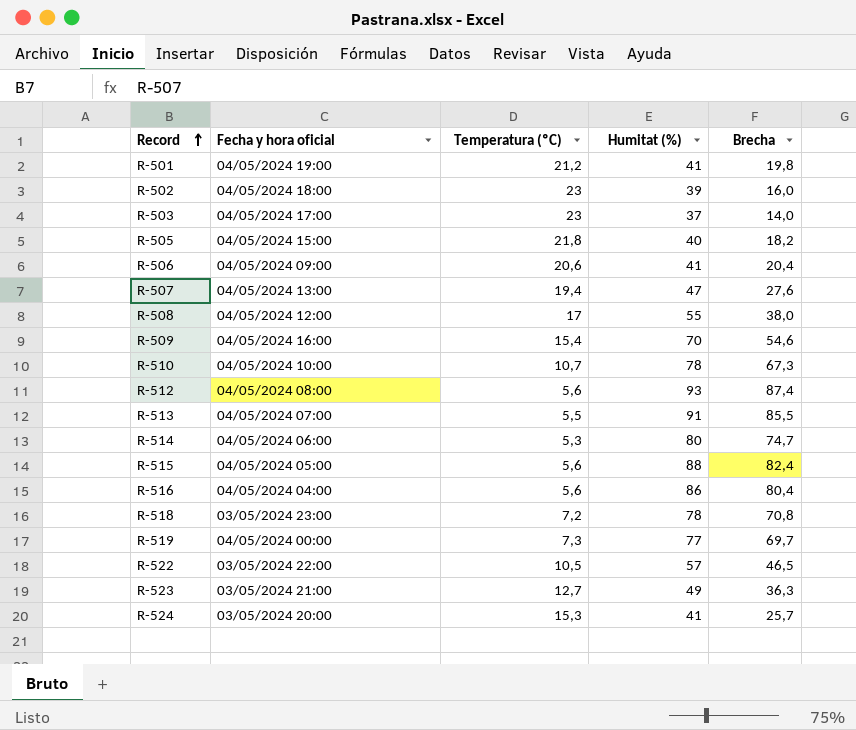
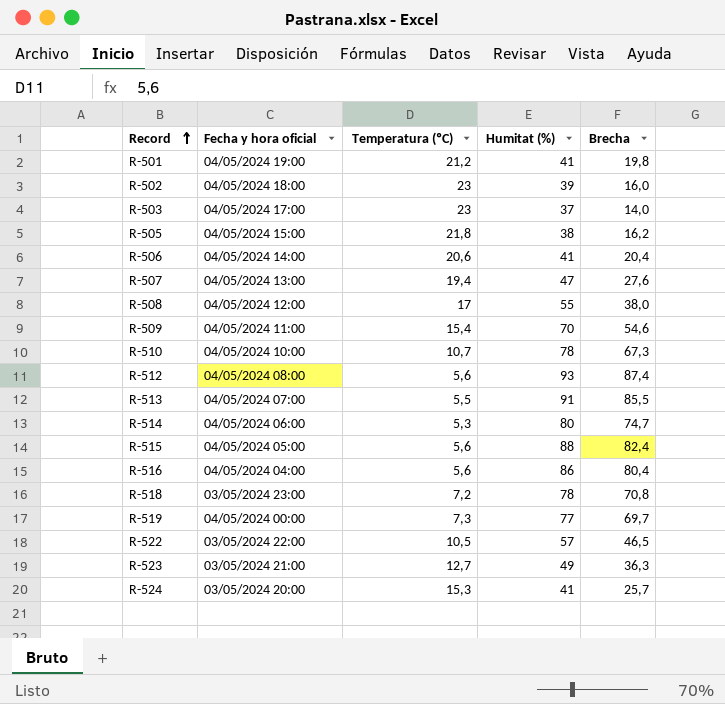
R-505 | Humitat (%): 40 -> 38
R-505 | Brecha: 18,2 -> 16,2
R-506 | Fecha y hora oficial: 04/05/2024 09:00 -> 04/05/2024 14:00
R-509 | Fecha y hora oficial: 04/05/2024 16:00 -> 04/05/2024 11:00

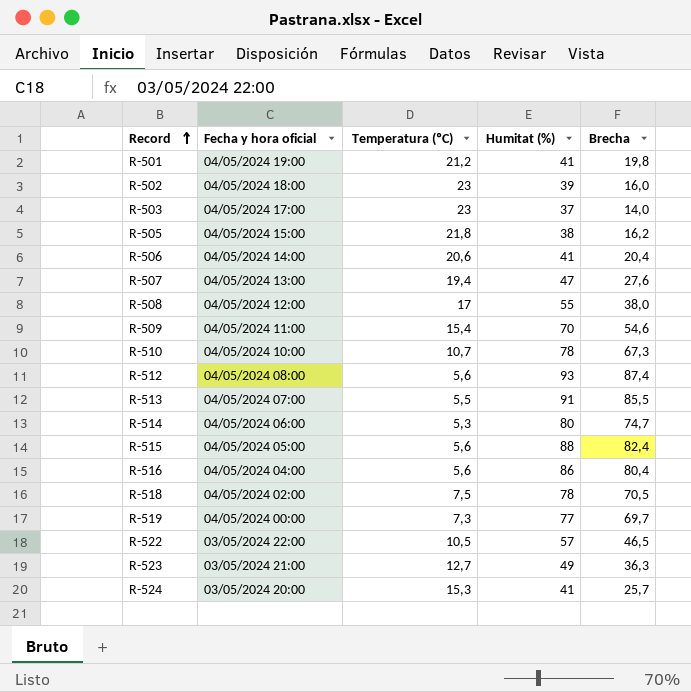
R-518 | Fecha y hora oficial: 03/05/2024 23:00 -> 04/05/2024 02:00
R-518 | Temperatura (ºC): 7,2 -> 7,5
R-518 | Brecha: 70,8 -> 70,5

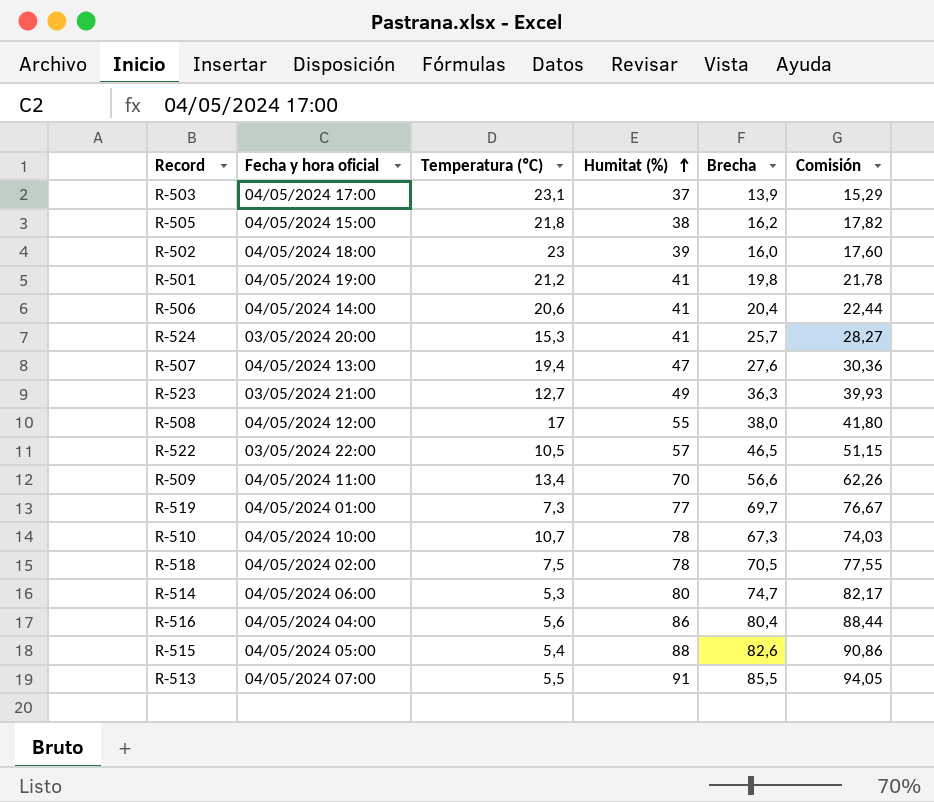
row order: Record ascending -> Humitat (%) ascending
column Comisión | formula: none -> [Brecha] * 1,1
row R-512: 04/05/2024 08:00 | 5,6 | 93 | 87,4 -> none
R-503 | Temperatura (ºC): 23 -> 23,1
R-503 | Brecha: 14,0 -> 13,9
R-509 | Temperatura (ºC): 15,4 -> 13,4
R-509 | Brecha: 54,6 -> 56,6
R-519 | Fecha y hora oficial: 04/05/2024 00:00 -> 04/05/2024 01:00
R-515 | Temperatura (ºC): 5,6 -> 5,4
R-515 | Brecha: 82,4 -> 82,6

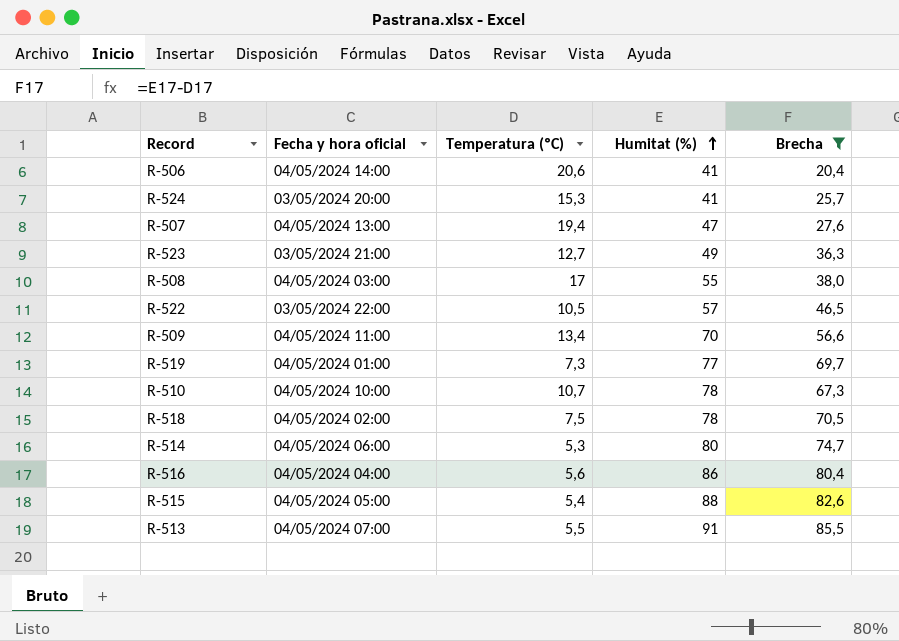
filter: none -> Brecha >= 20,4
column Comisión | formula: [Brecha] * 1,1 -> none
R-508 | Fecha y hora oficial: 04/05/2024 12:00 -> 04/05/2024 03:00

